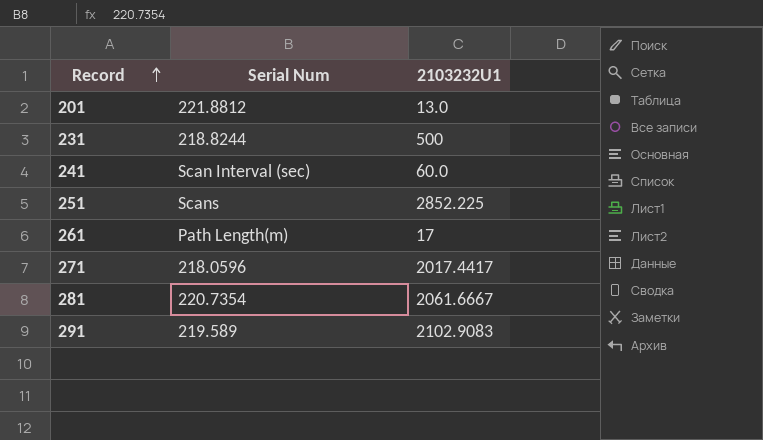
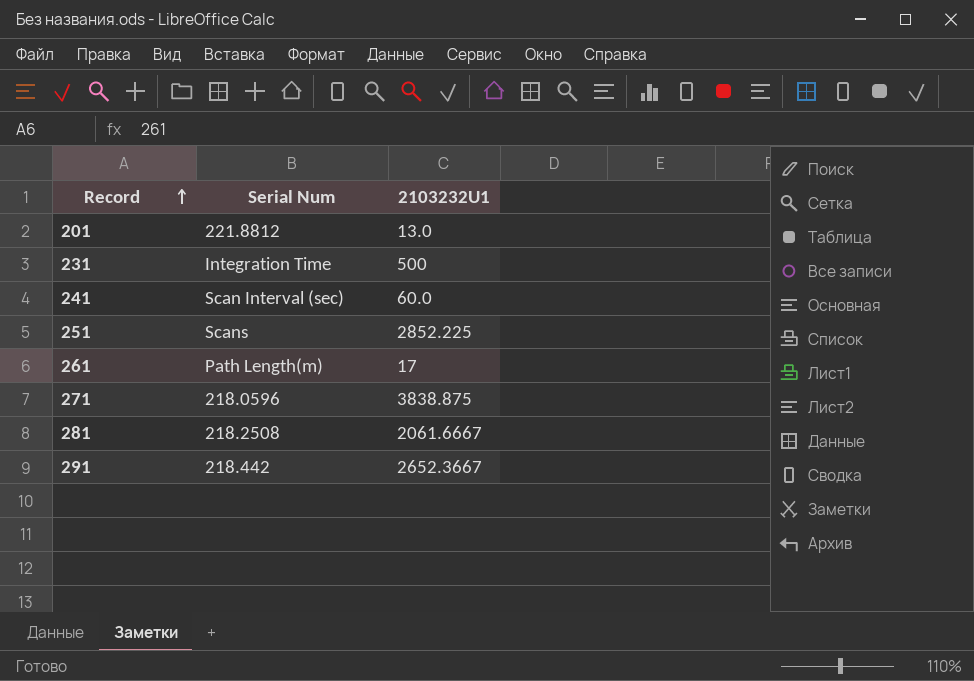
231 | Serial Num: 218.8244 -> Integration Time
271 | 2103232U1: 2017.4417 -> 3838.875
281 | Serial Num: 220.7354 -> 218.2508
291 | Serial Num: 219.589 -> 218.442
291 | 2103232U1: 2102.9083 -> 2652.3667

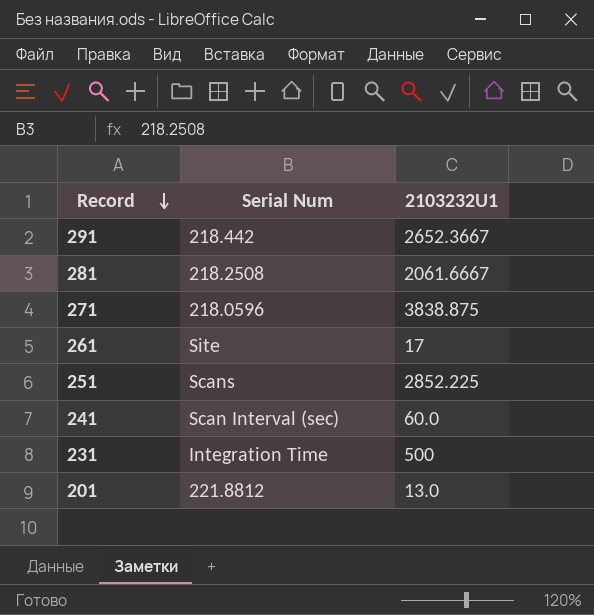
row order: Record ascending -> Record descending
261 | Serial Num: Path Length(m) -> Site

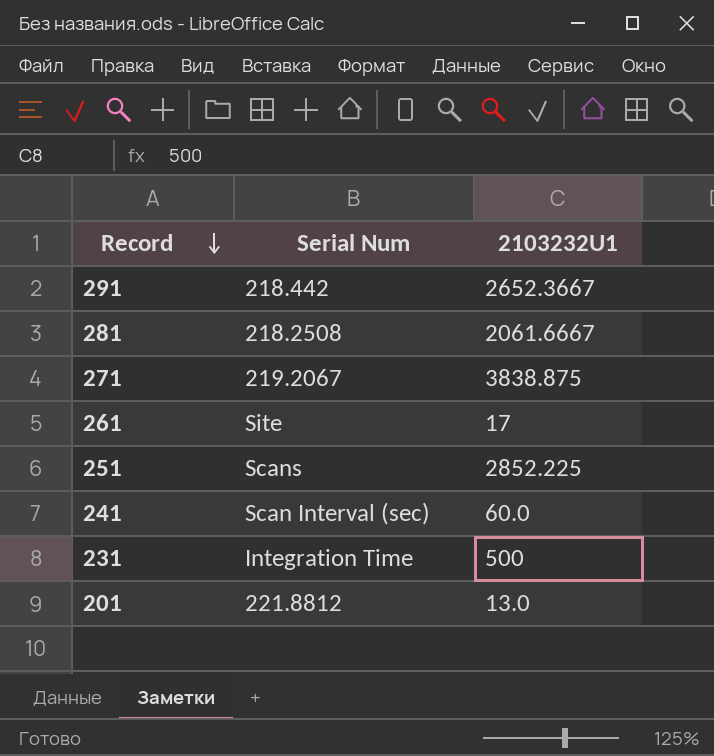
271 | Serial Num: 218.0596 -> 219.2067

